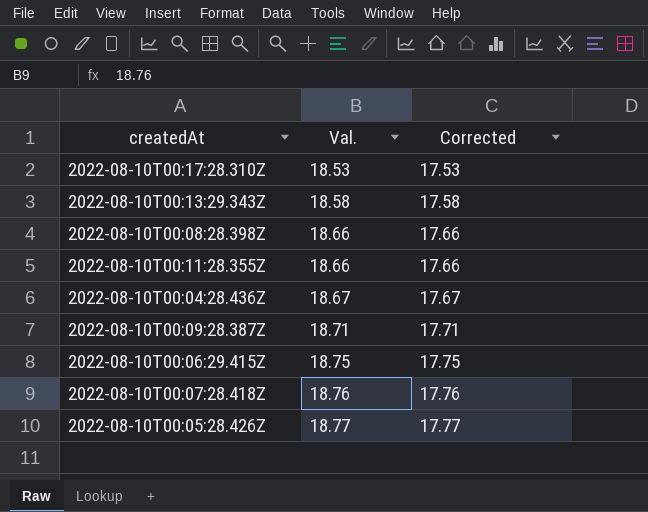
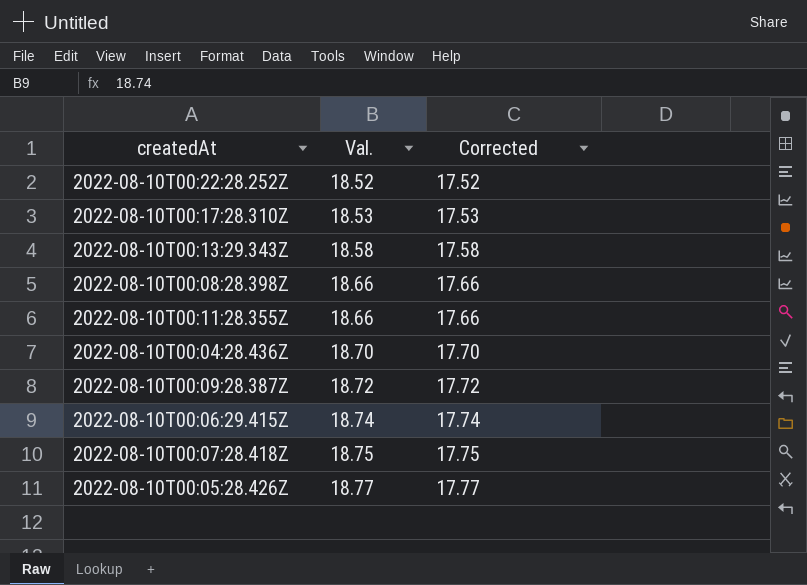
row 2022-08-10T00:22:28.252Z: none -> 18.52 | 17.52
2022-08-10T00:04:28.436Z | Val.: 18.67 -> 18.70
2022-08-10T00:04:28.436Z | Corrected: 17.67 -> 17.70
2022-08-10T00:09:28.387Z | Val.: 18.71 -> 18.72
2022-08-10T00:09:28.387Z | Corrected: 17.71 -> 17.72
2022-08-10T00:06:29.415Z | Val.: 18.75 -> 18.74
2022-08-10T00:06:29.415Z | Corrected: 17.75 -> 17.74
2022-08-10T00:07:28.418Z | Val.: 18.76 -> 18.75
2022-08-10T00:07:28.418Z | Corrected: 17.76 -> 17.75

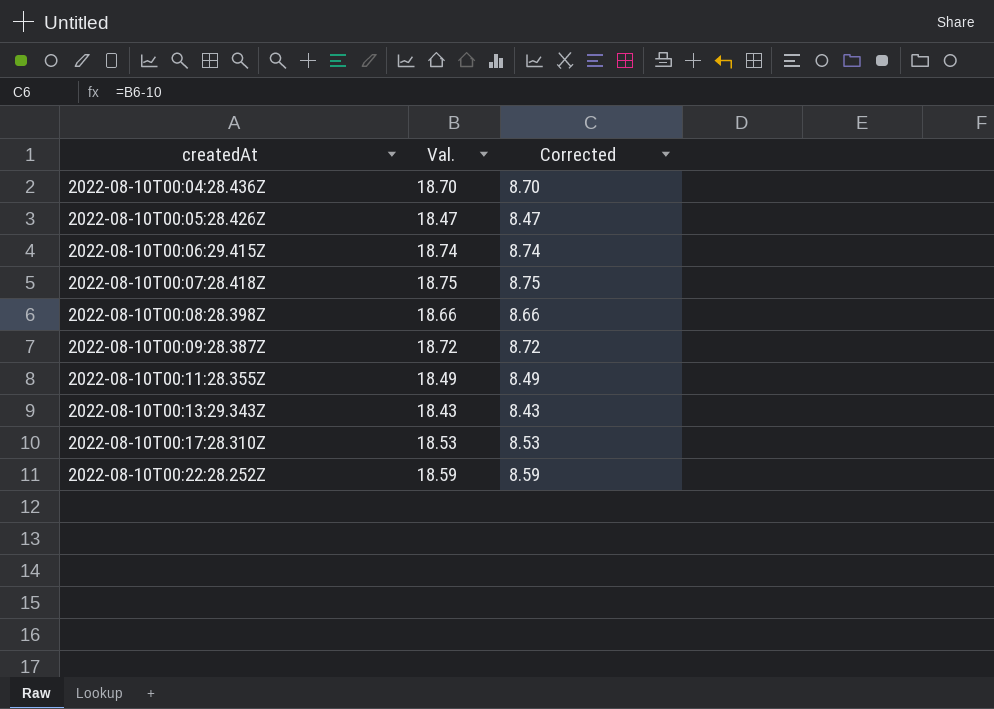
row order: Val. ascending -> createdAt ascending
column Corrected | formula: [Val.] - 1 -> [Val.] - 10
2022-08-10T00:05:28.426Z | Val.: 18.77 -> 18.47
2022-08-10T00:11:28.355Z | Val.: 18.66 -> 18.49
2022-08-10T00:13:29.343Z | Val.: 18.58 -> 18.43
2022-08-10T00:22:28.252Z | Val.: 18.52 -> 18.59

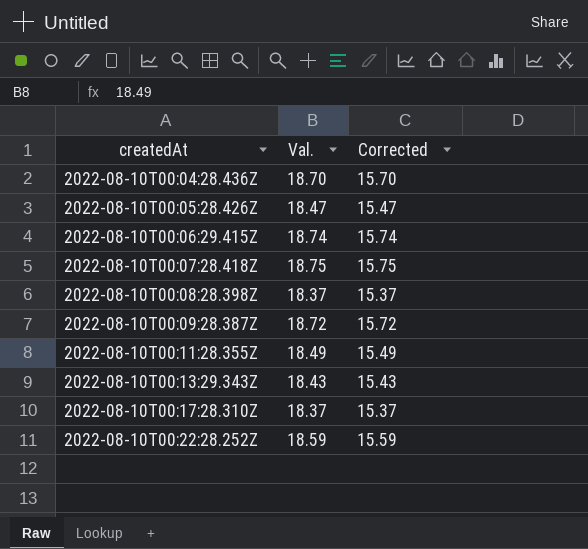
column Corrected | formula: [Val.] - 10 -> [Val.] - 3
2022-08-10T00:08:28.398Z | Val.: 18.66 -> 18.37
2022-08-10T00:17:28.310Z | Val.: 18.53 -> 18.37

